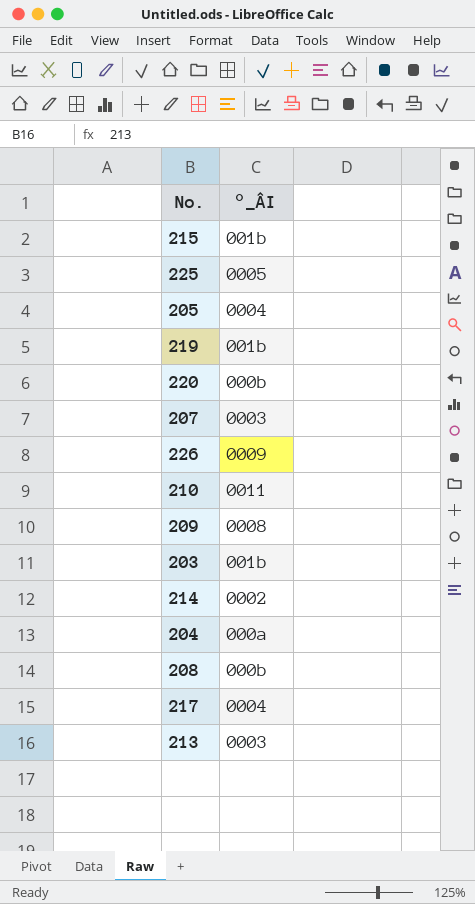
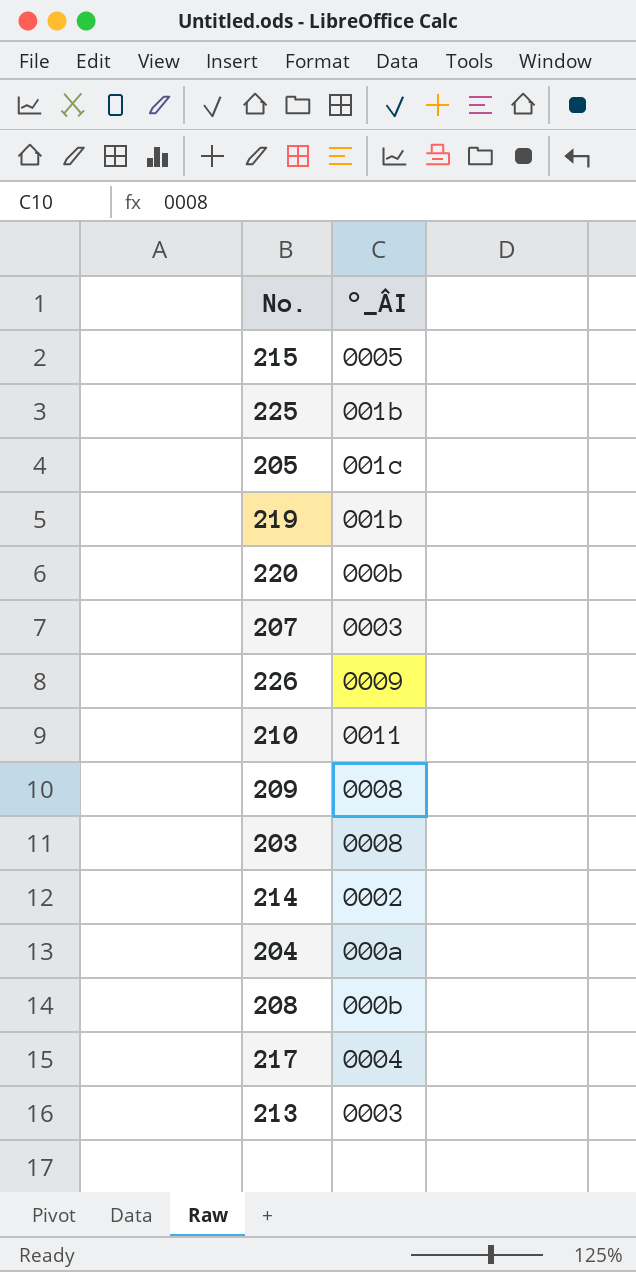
215 | °_ÂI: 001b -> 0005
225 | °_ÂI: 0005 -> 001b
205 | °_ÂI: 0004 -> 001c
203 | °_ÂI: 001b -> 0008

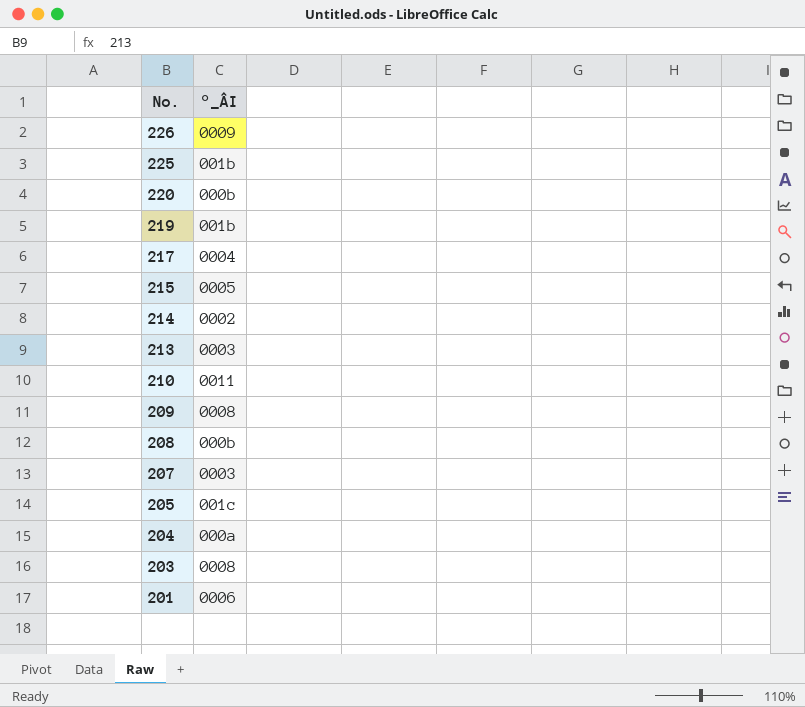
row order: none -> No. descending
row 201: none -> 0006

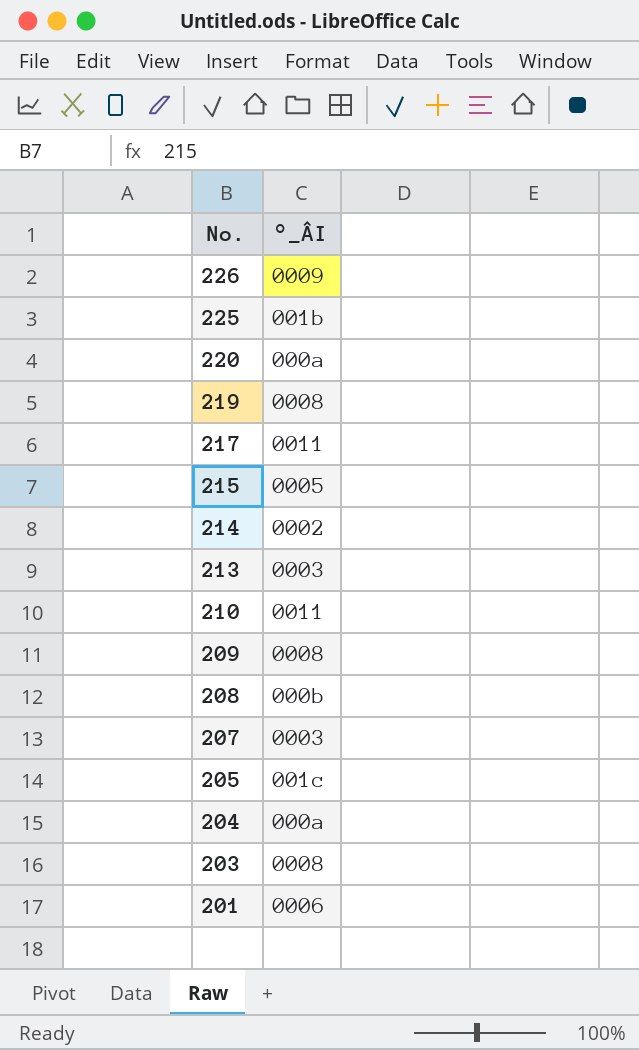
220 | °_ÂI: 000b -> 000a
219 | °_ÂI: 001b -> 0008
217 | °_ÂI: 0004 -> 0011

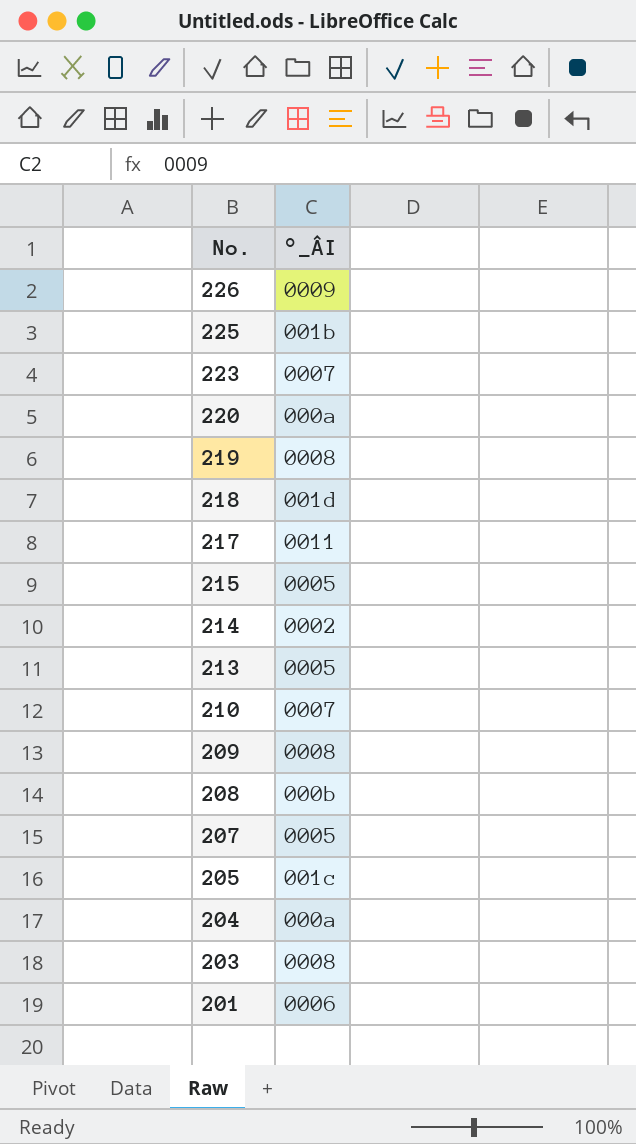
row 223: none -> 0007
row 218: none -> 001d
213 | °_ÂI: 0003 -> 0005
210 | °_ÂI: 0011 -> 0007
207 | °_ÂI: 0003 -> 0005

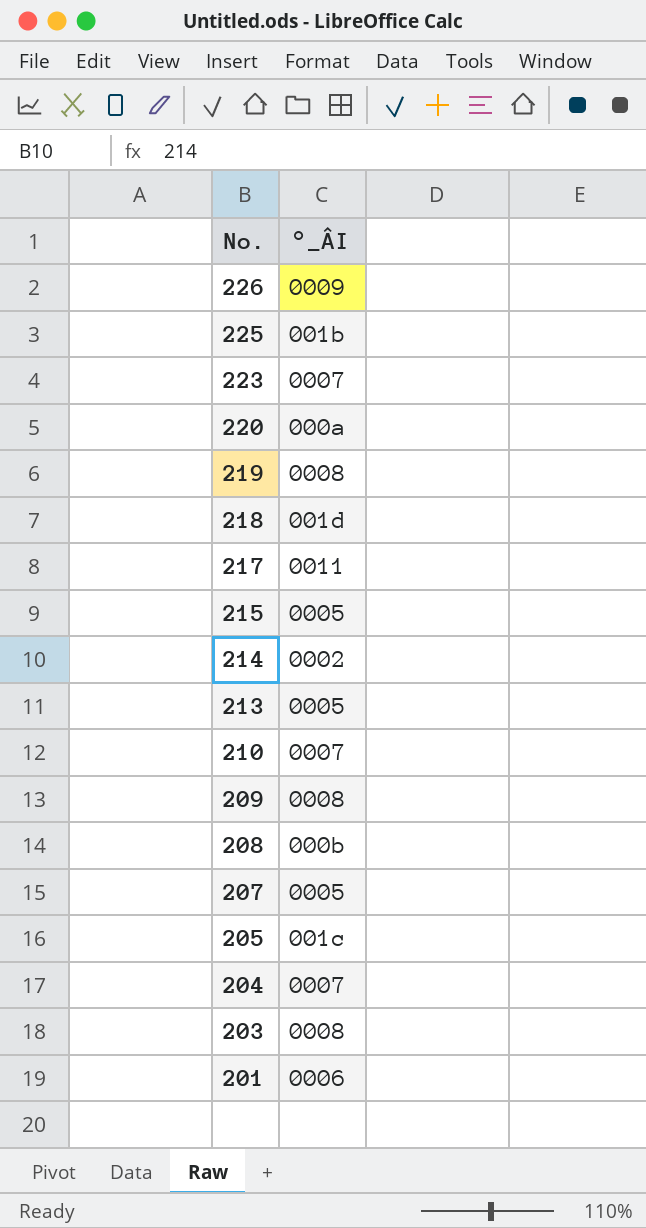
204 | °_ÂI: 000a -> 0007

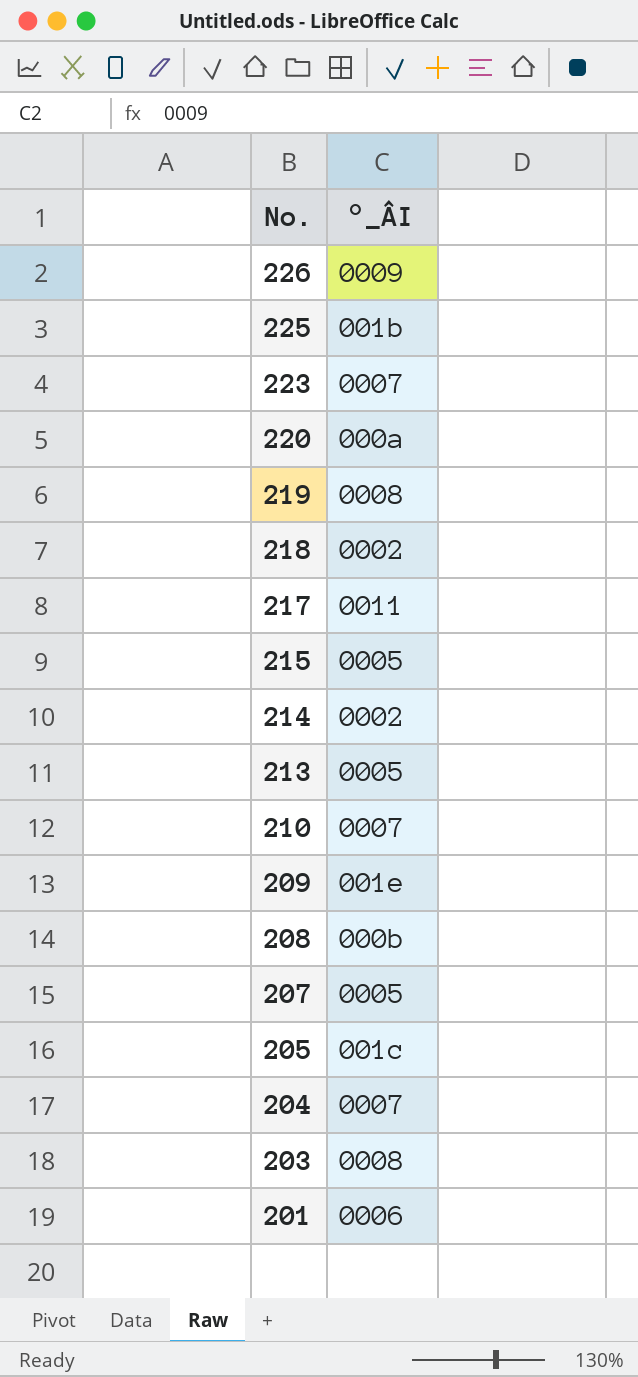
218 | °_ÂI: 001d -> 0002
209 | °_ÂI: 0008 -> 001e

